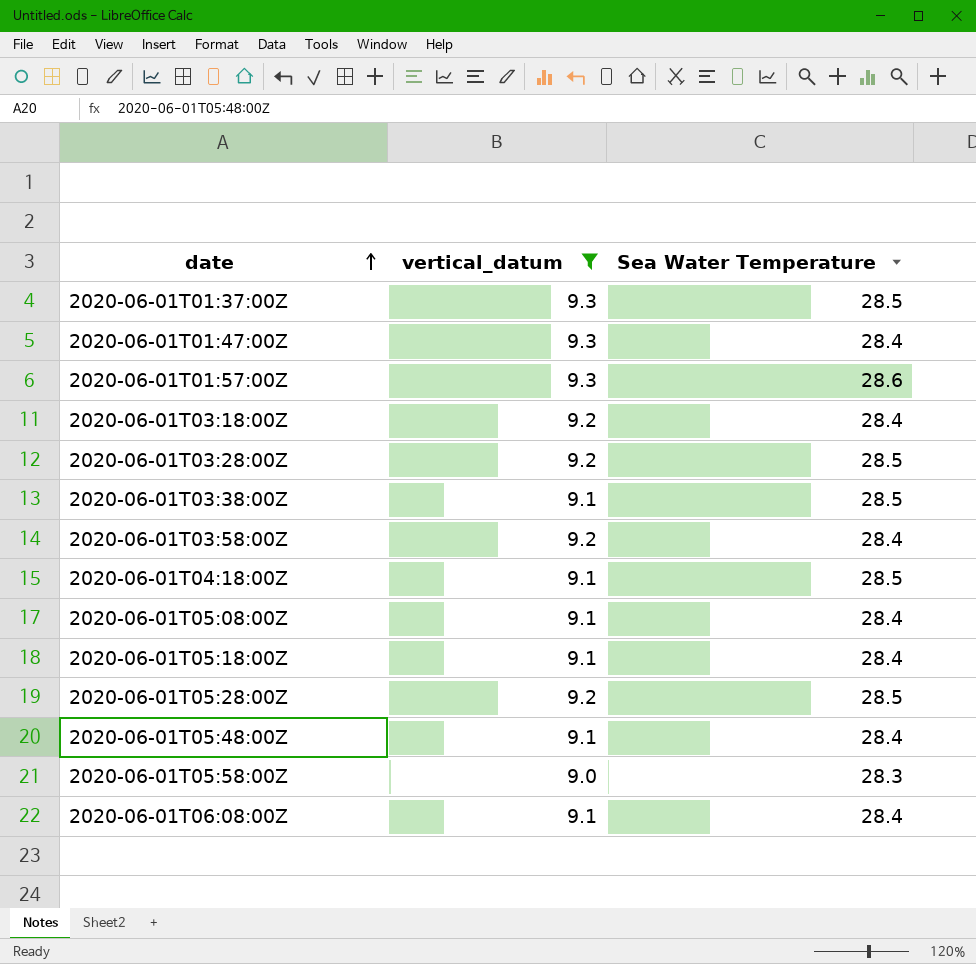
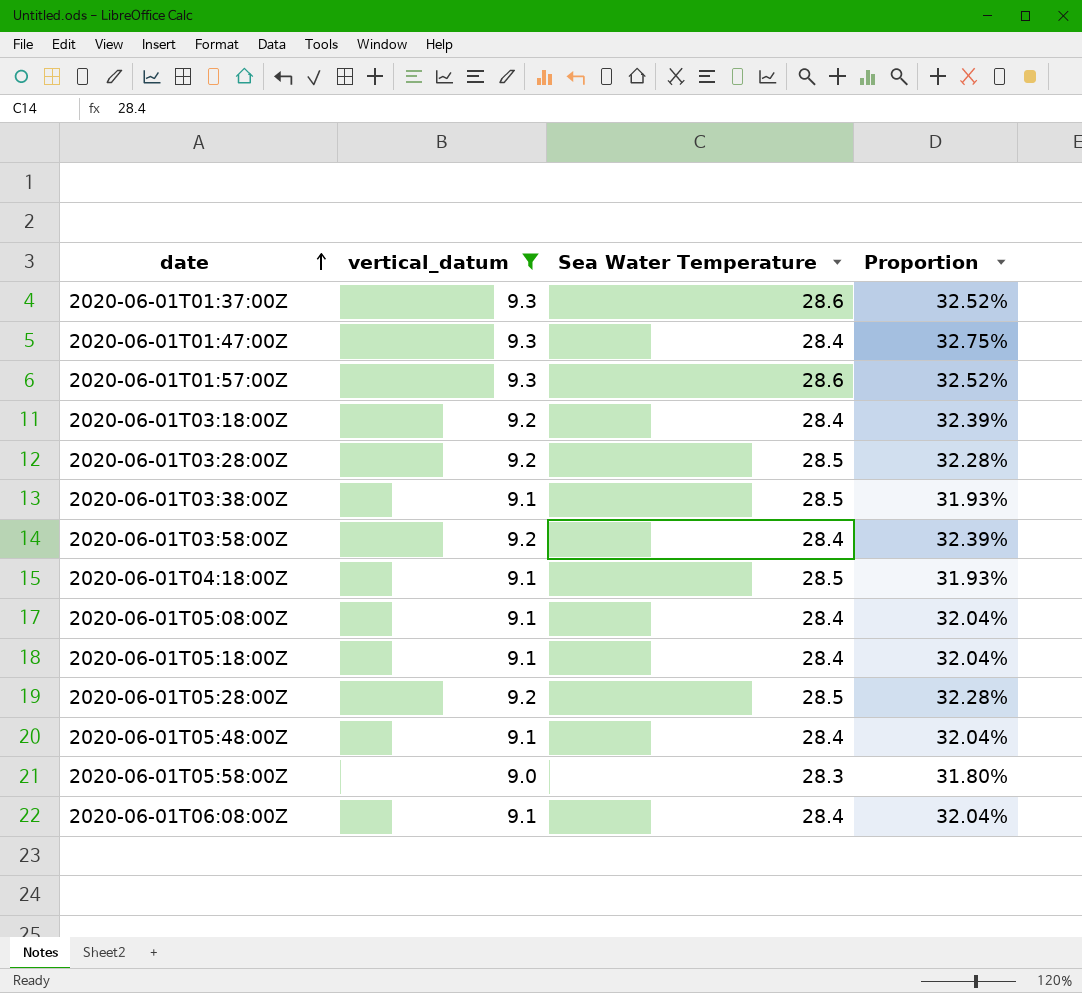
column Proportion | formula: none -> [vertical_datum] / [Sea Water Temperature]
2020-06-01T01:37:00Z | Sea Water Temperature: 28.5 -> 28.6

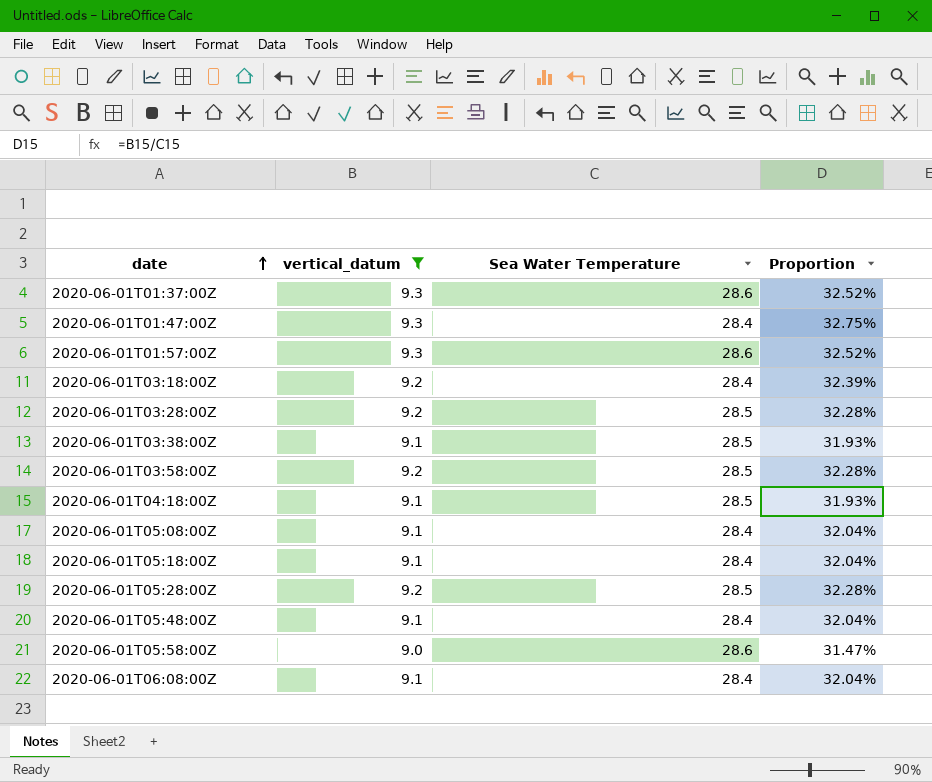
2020-06-01T03:58:00Z | Sea Water Temperature: 28.4 -> 28.5
2020-06-01T03:58:00Z | Proportion: 32.39% -> 32.28%
2020-06-01T05:58:00Z | Sea Water Temperature: 28.3 -> 28.6
2020-06-01T05:58:00Z | Proportion: 31.80% -> 31.47%

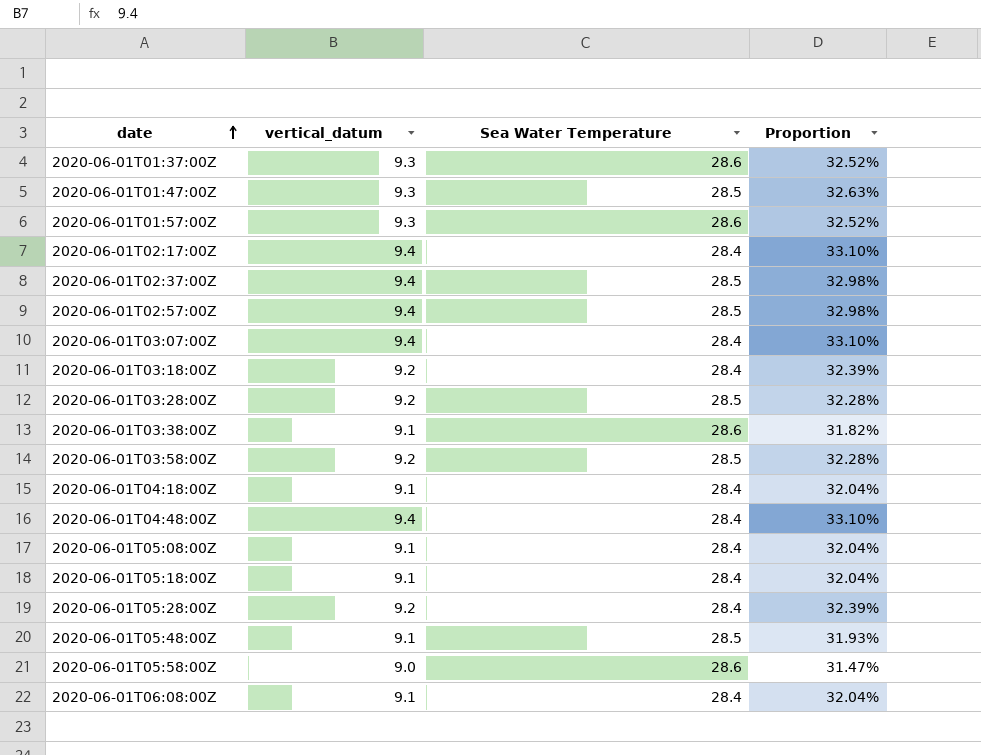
filter: vertical_datum != 9.4 -> none
2020-06-01T01:47:00Z | Sea Water Temperature: 28.4 -> 28.5
2020-06-01T01:47:00Z | Proportion: 32.75% -> 32.63%
2020-06-01T03:38:00Z | Sea Water Temperature: 28.5 -> 28.6
2020-06-01T03:38:00Z | Proportion: 31.93% -> 31.82%
2020-06-01T04:18:00Z | Sea Water Temperature: 28.5 -> 28.4
2020-06-01T04:18:00Z | Proportion: 31.93% -> 32.04%
2020-06-01T05:28:00Z | Sea Water Temperature: 28.5 -> 28.4
2020-06-01T05:28:00Z | Proportion: 32.28% -> 32.39%
2020-06-01T05:48:00Z | Sea Water Temperature: 28.4 -> 28.5
2020-06-01T05:48:00Z | Proportion: 32.04% -> 31.93%

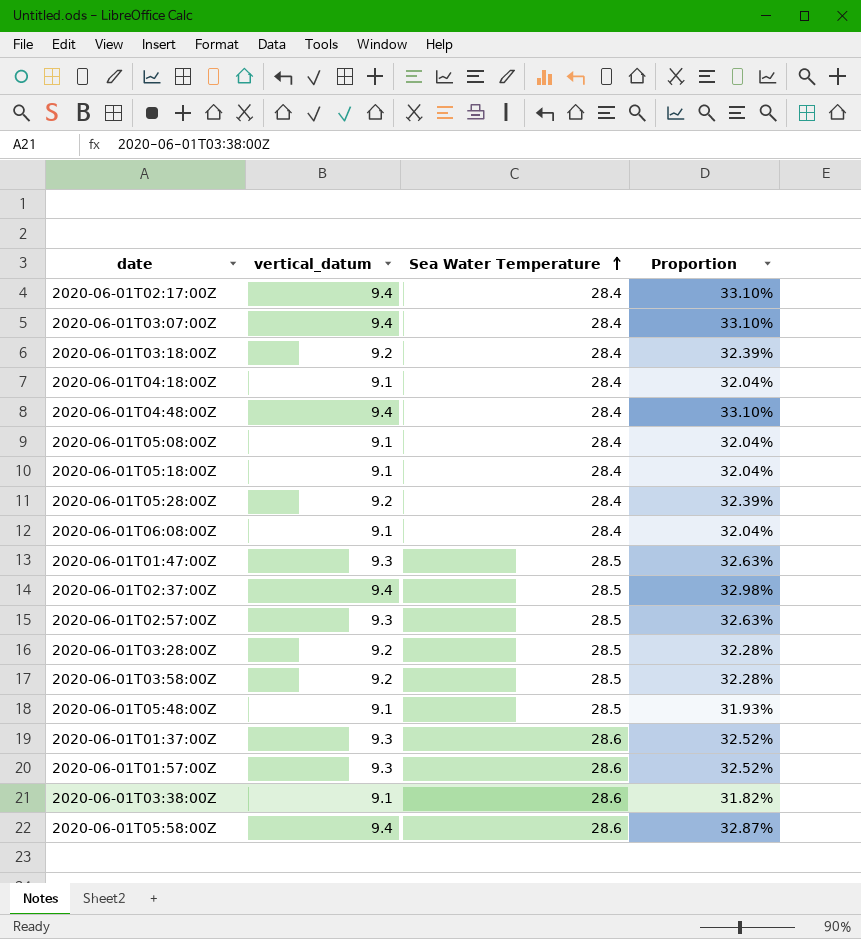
row order: date ascending -> Sea Water Temperature ascending
2020-06-01T02:57:00Z | vertical_datum: 9.4 -> 9.3
2020-06-01T02:57:00Z | Proportion: 32.98% -> 32.63%
2020-06-01T05:58:00Z | vertical_datum: 9.0 -> 9.4
2020-06-01T05:58:00Z | Proportion: 31.47% -> 32.87%

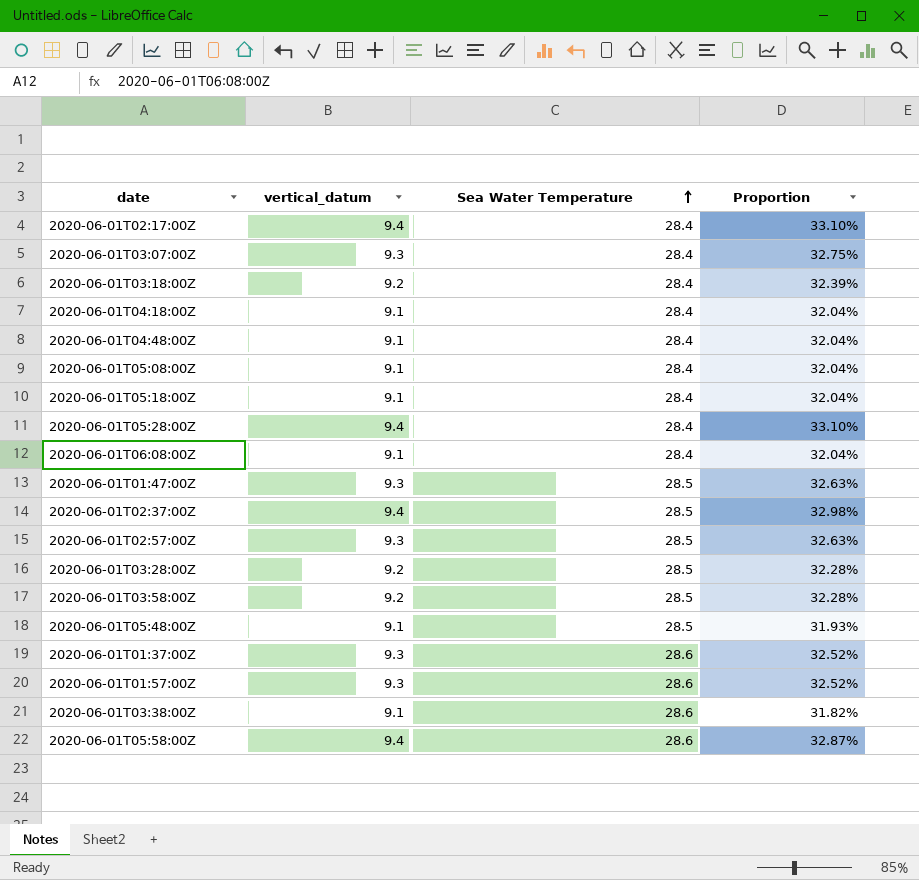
2020-06-01T03:07:00Z | vertical_datum: 9.4 -> 9.3
2020-06-01T03:07:00Z | Proportion: 33.10% -> 32.75%
2020-06-01T04:48:00Z | vertical_datum: 9.4 -> 9.1
2020-06-01T04:48:00Z | Proportion: 33.10% -> 32.04%
2020-06-01T05:28:00Z | vertical_datum: 9.2 -> 9.4
2020-06-01T05:28:00Z | Proportion: 32.39% -> 33.10%

